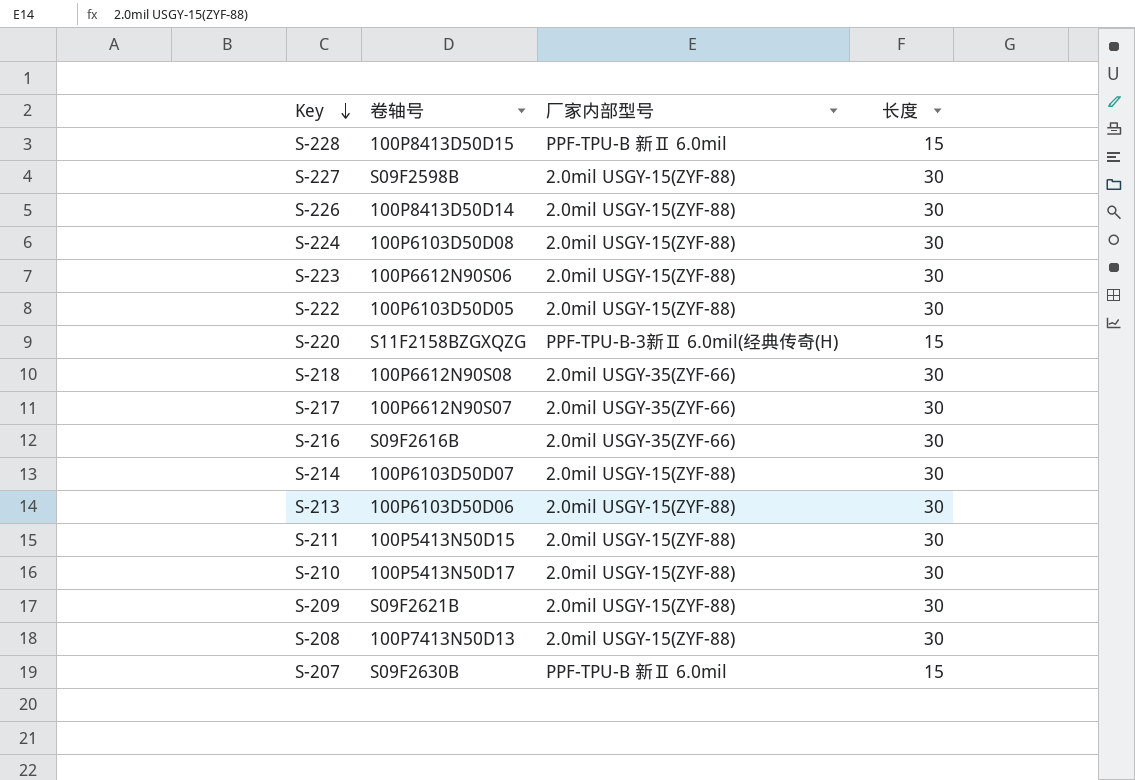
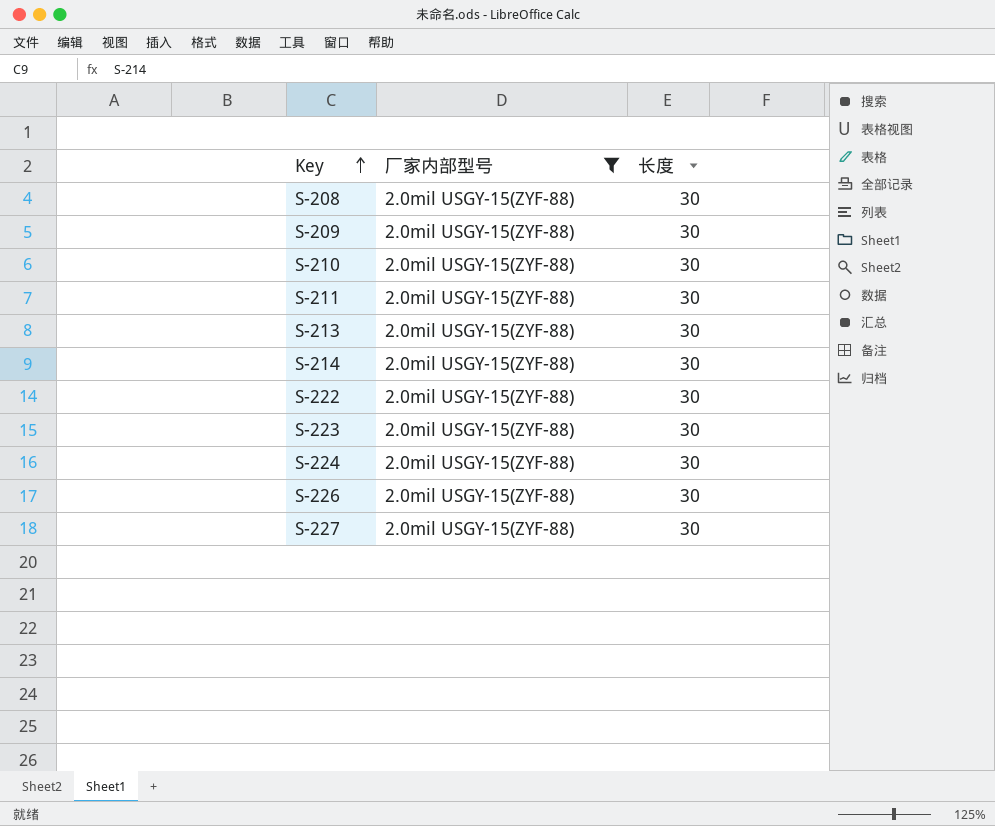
filter: none -> 厂家内部型号 = 2.0mil USGY-15(ZYF-88)
row order: Key descending -> Key ascending
column 卷轴号 | position: 2 -> none

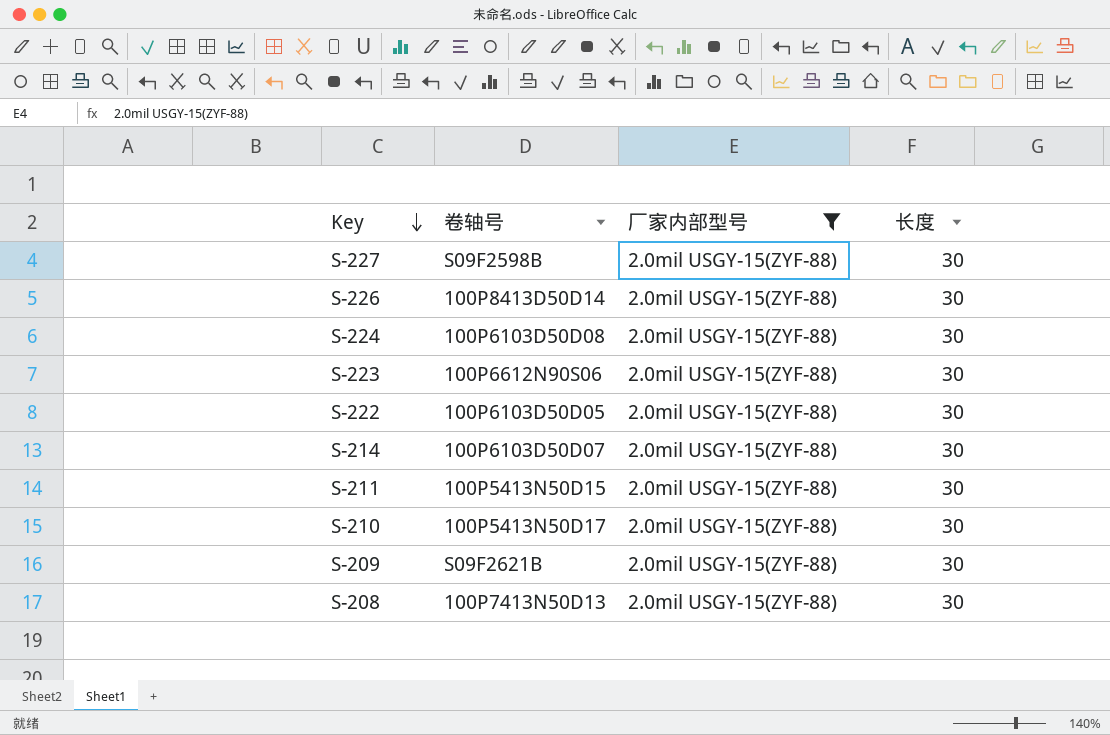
row order: Key ascending -> Key descending
column 卷轴号 | position: none -> 2
row S-213: 2.0mil USGY-15(ZYF-88) | 30 -> none

